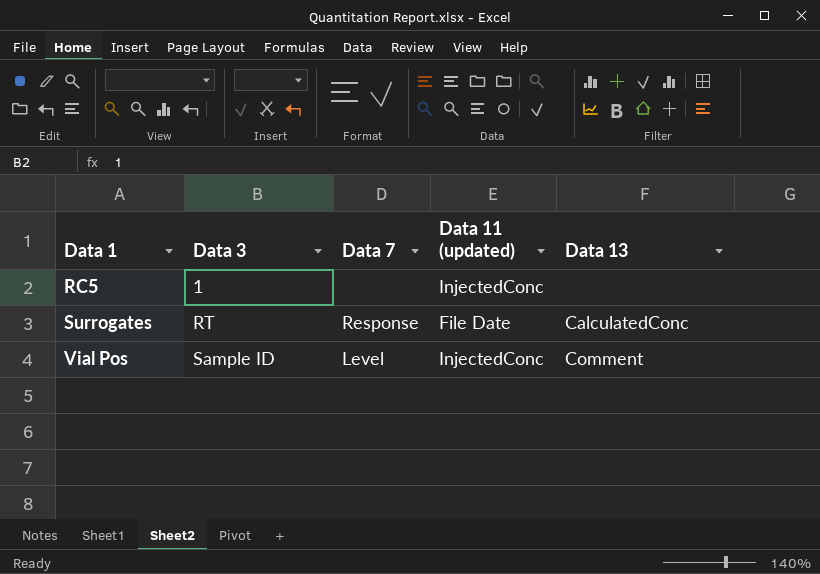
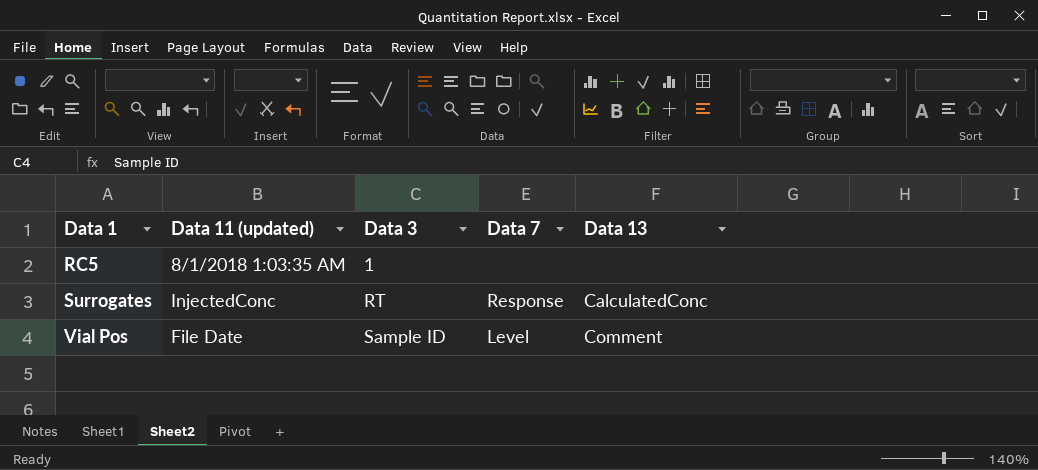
column Data 11 (updated) | position: 4 -> 2
RC5 | Data 11 (updated): InjectedConc -> 8/1/2018 1:03:35 AM
Surrogates | Data 11 (updated): File Date -> InjectedConc
Vial Pos | Data 11 (updated): InjectedConc -> File Date

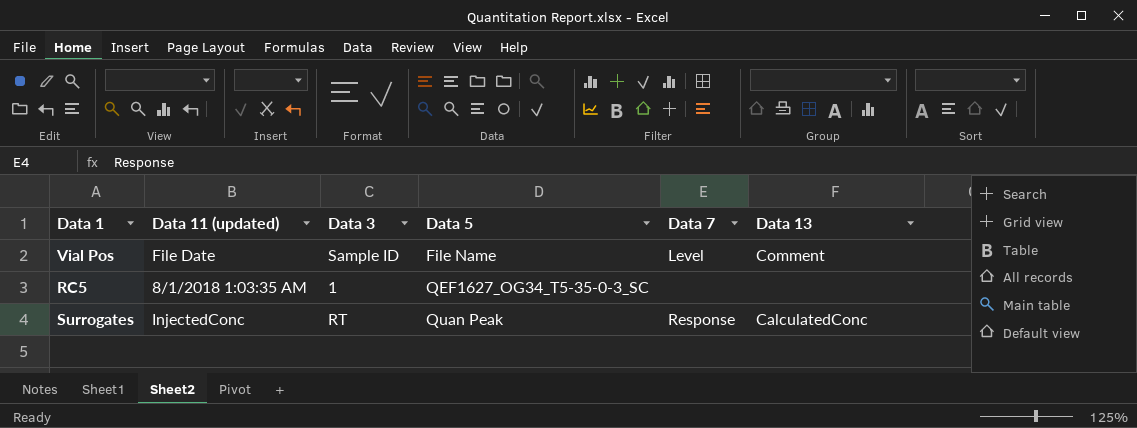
row order: Data 1 ascending -> Data 5 ascending
column Data 5 | position: none -> 4

